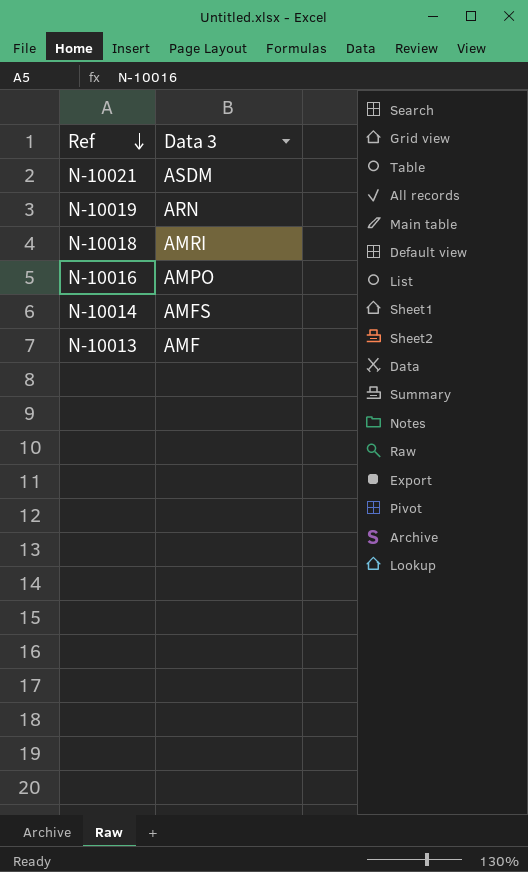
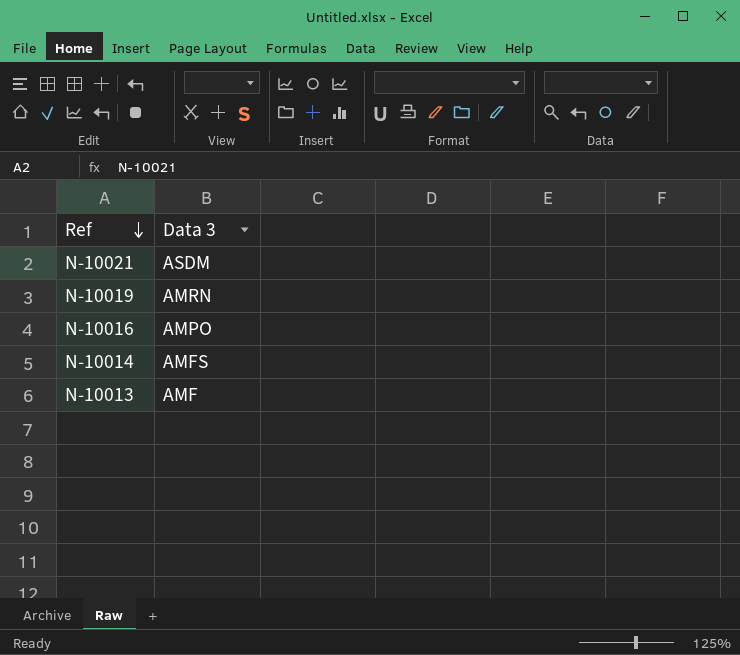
row N-10018: AMRI -> none
N-10019 | Data 3: ARN -> AMRN

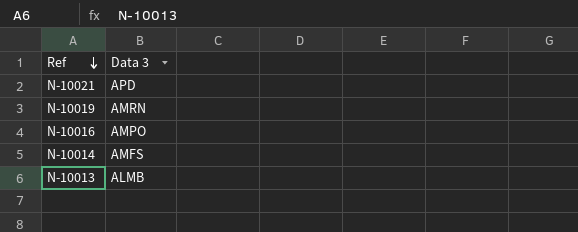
N-10021 | Data 3: ASDM -> APD
N-10013 | Data 3: AMF -> ALMB

